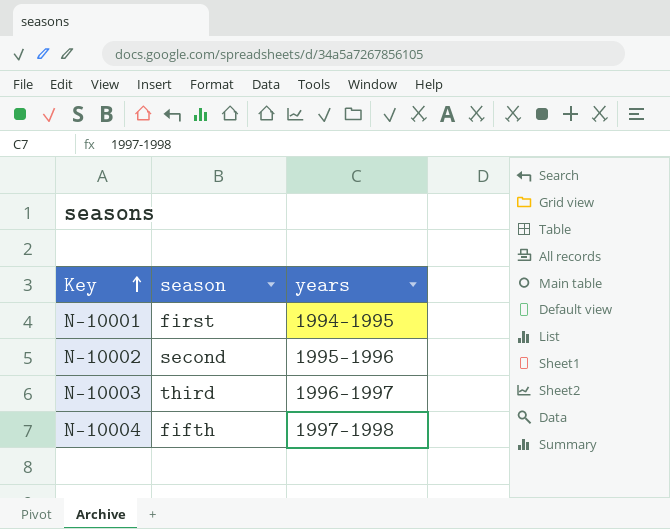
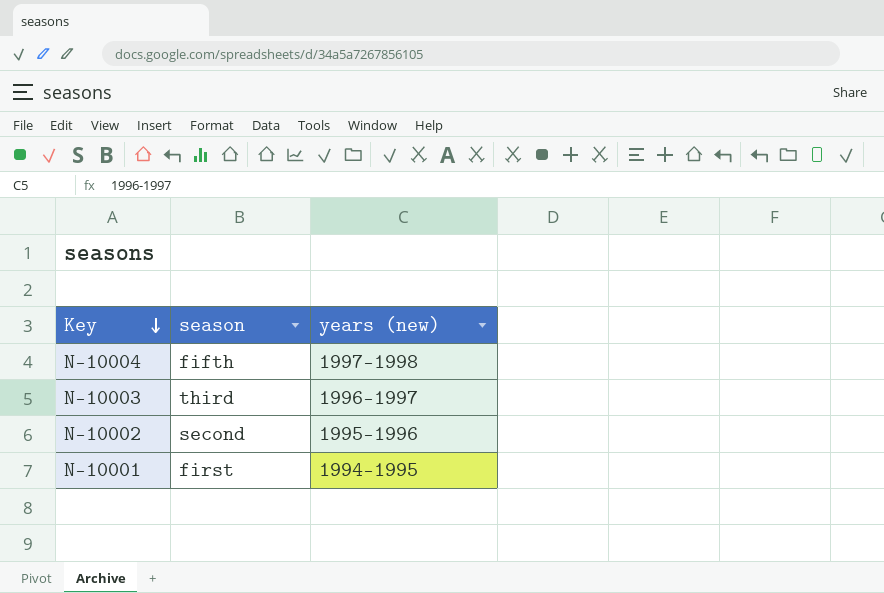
row order: Key ascending -> Key descending
column name: years -> years (new)

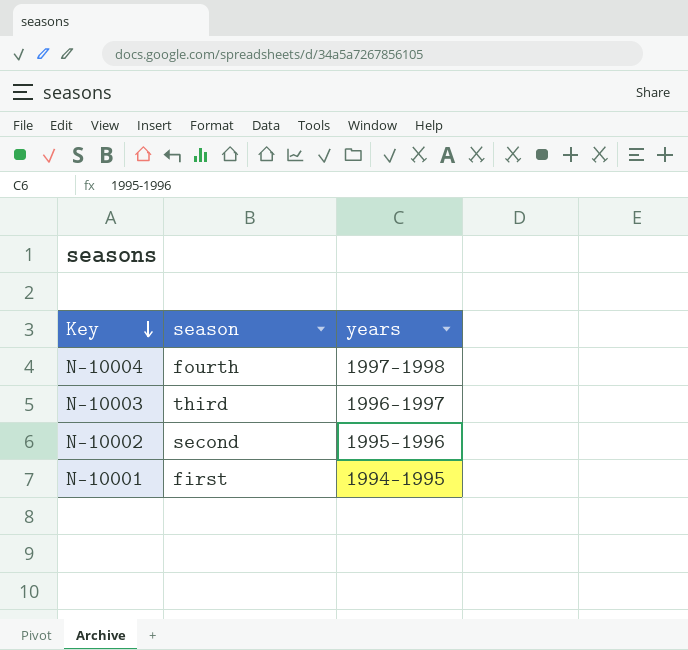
column name: years (new) -> years
N-10004 | season: fifth -> fourth

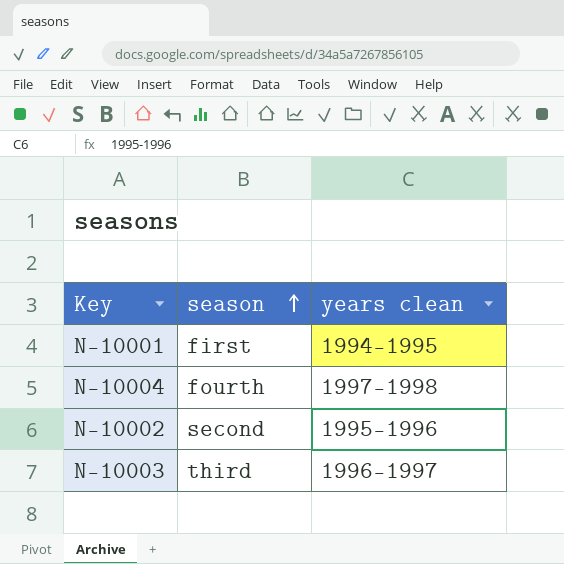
row order: Key descending -> season ascending
column name: years -> years clean

